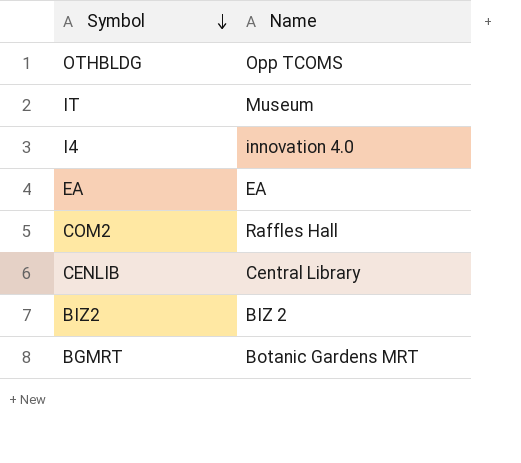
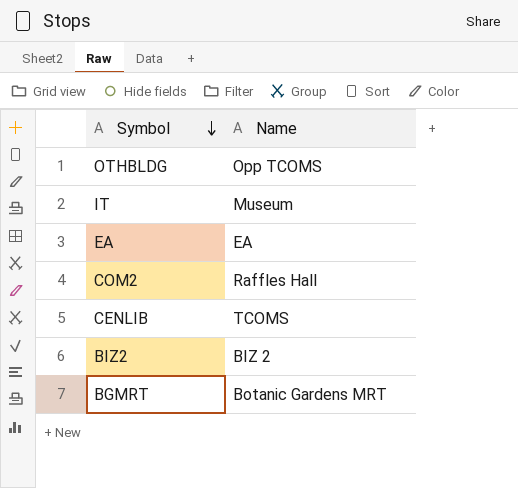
row I4: innovation 4.0 -> none
CENLIB | Name: Central Library -> TCOMS

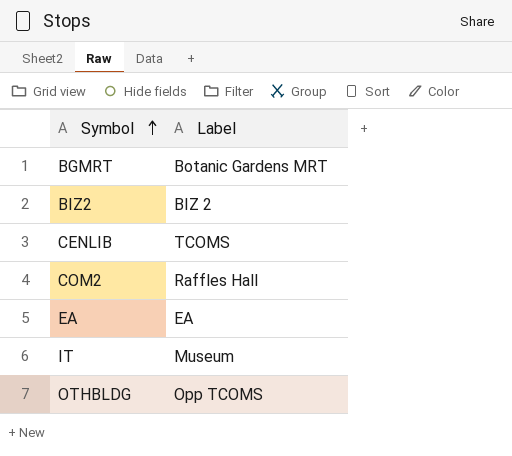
row order: Symbol descending -> Symbol ascending
column name: Name -> Label

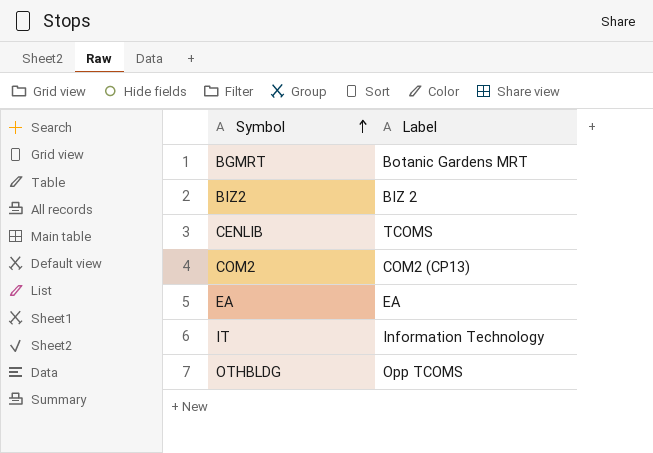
COM2 | Label: Raffles Hall -> COM2 (CP13)
IT | Label: Museum -> Information Technology

